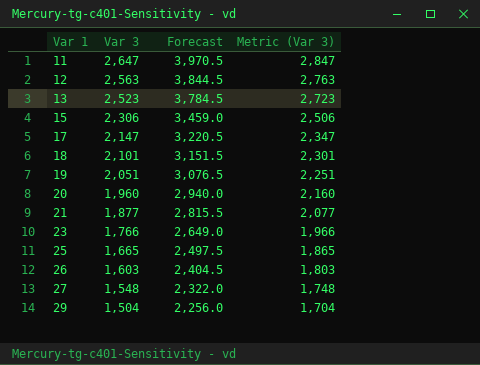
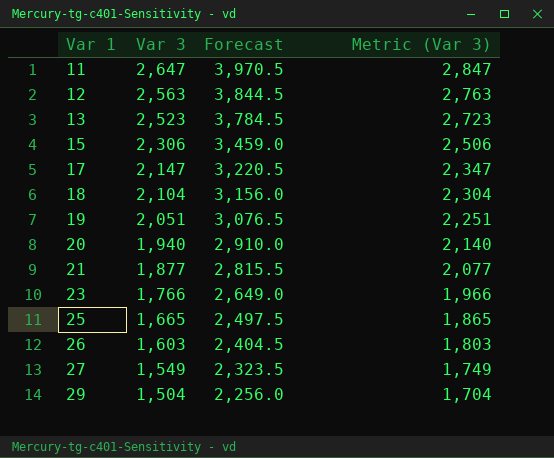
18 | Var 3: 2,101 -> 2,104
18 | Forecast: 3,151.5 -> 3,156.0
18 | Metric (Var 3): 2,301 -> 2,304
20 | Var 3: 1,960 -> 1,940
20 | Forecast: 2,940.0 -> 2,910.0
20 | Metric (Var 3): 2,160 -> 2,140
27 | Var 3: 1,548 -> 1,549
27 | Forecast: 2,322.0 -> 2,323.5
27 | Metric (Var 3): 1,748 -> 1,749

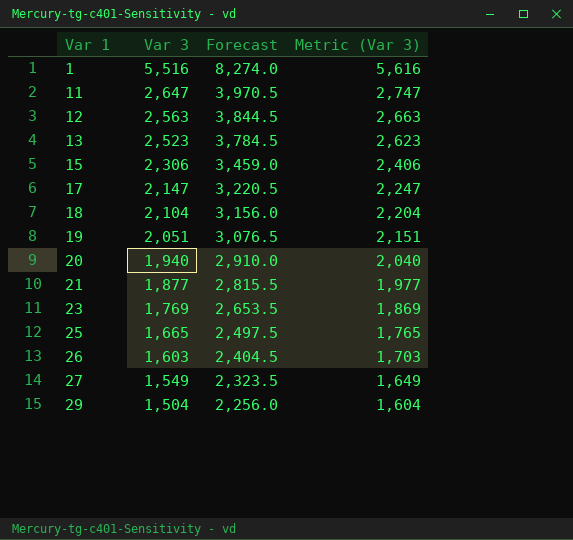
column Metric (Var 3) | formula: [Var 3] + 200 -> [Var 3] + 100
row 1: none -> 5,516 | 8,274.0 | 5,616
23 | Var 3: 1,766 -> 1,769
23 | Forecast: 2,649.0 -> 2,653.5

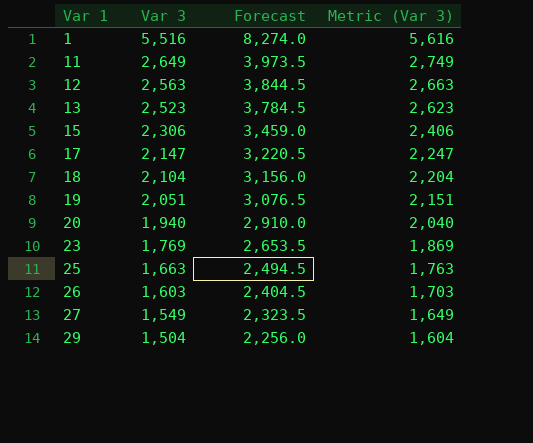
row 21: 1,877 | 2,815.5 | 1,977 -> none
11 | Var 3: 2,647 -> 2,649
11 | Forecast: 3,970.5 -> 3,973.5
11 | Metric (Var 3): 2,747 -> 2,749
25 | Var 3: 1,665 -> 1,663
25 | Forecast: 2,497.5 -> 2,494.5
25 | Metric (Var 3): 1,765 -> 1,763

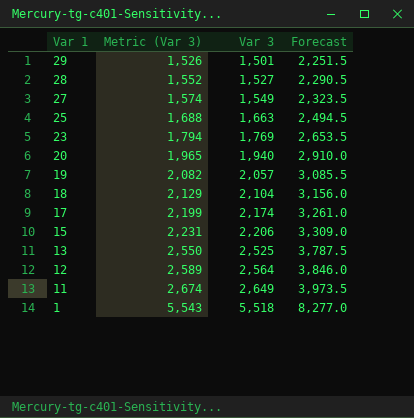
row order: Var 1 ascending -> Var 1 descending
column Metric (Var 3) | formula: [Var 3] + 100 -> [Var 3] + 25
column Metric (Var 3) | position: 4 -> 2
row 26: 1,603 | 2,404.5 | 1,703 -> none
29 | Var 3: 1,504 -> 1,501
29 | Forecast: 2,256.0 -> 2,251.5
row 28: none -> 1,552 | 1,527 | 2,290.5
19 | Var 3: 2,051 -> 2,057
19 | Forecast: 3,076.5 -> 3,085.5
17 | Var 3: 2,147 -> 2,174
17 | Forecast: 3,220.5 -> 3,261.0
15 | Var 3: 2,306 -> 2,206
15 | Forecast: 3,459.0 -> 3,309.0
13 | Var 3: 2,523 -> 2,525
13 | Forecast: 3,784.5 -> 3,787.5
12 | Var 3: 2,563 -> 2,564
12 | Forecast: 3,844.5 -> 3,846.0
1 | Var 3: 5,516 -> 5,518
1 | Forecast: 8,274.0 -> 8,277.0

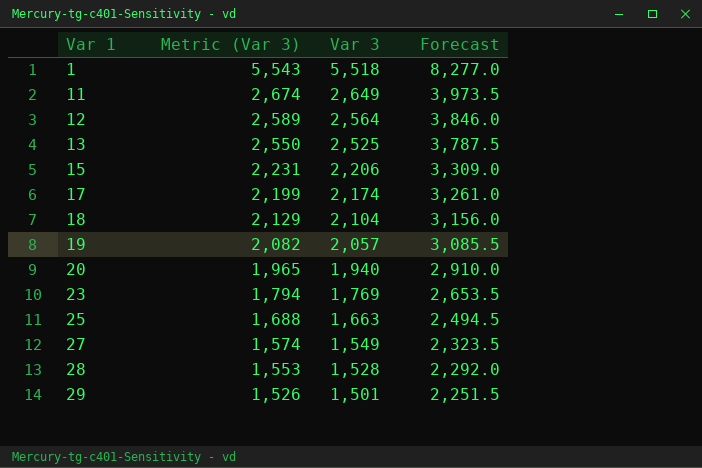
row order: Var 1 descending -> Var 1 ascending
28 | Metric (Var 3): 1,552 -> 1,553
28 | Var 3: 1,527 -> 1,528
28 | Forecast: 2,290.5 -> 2,292.0

